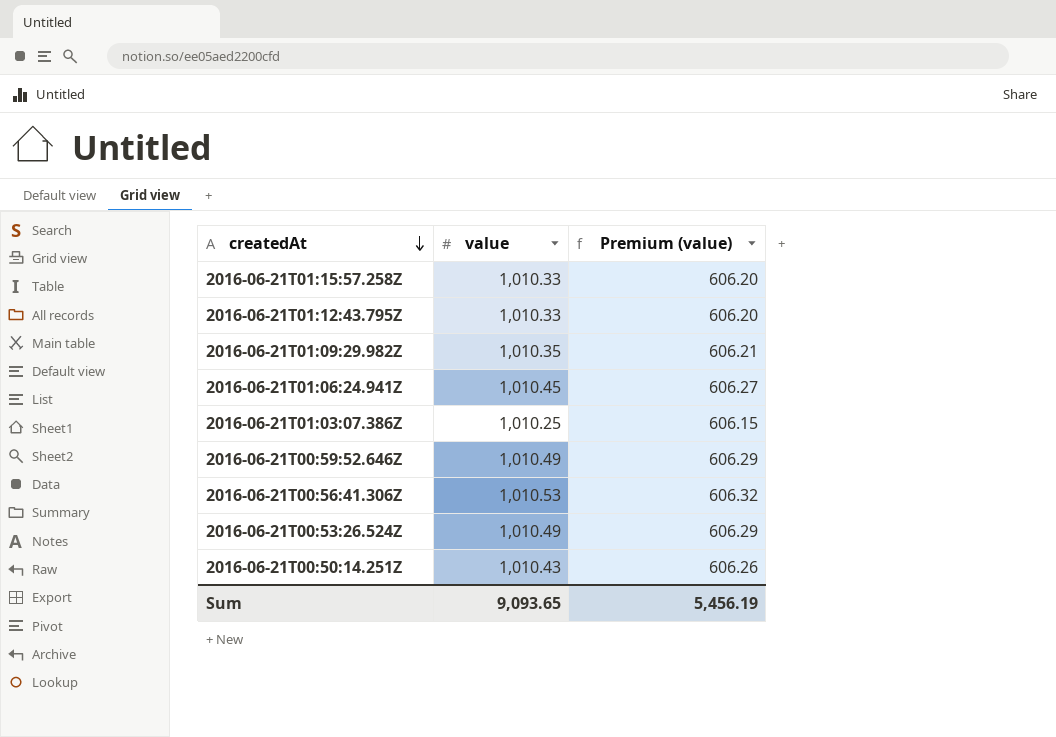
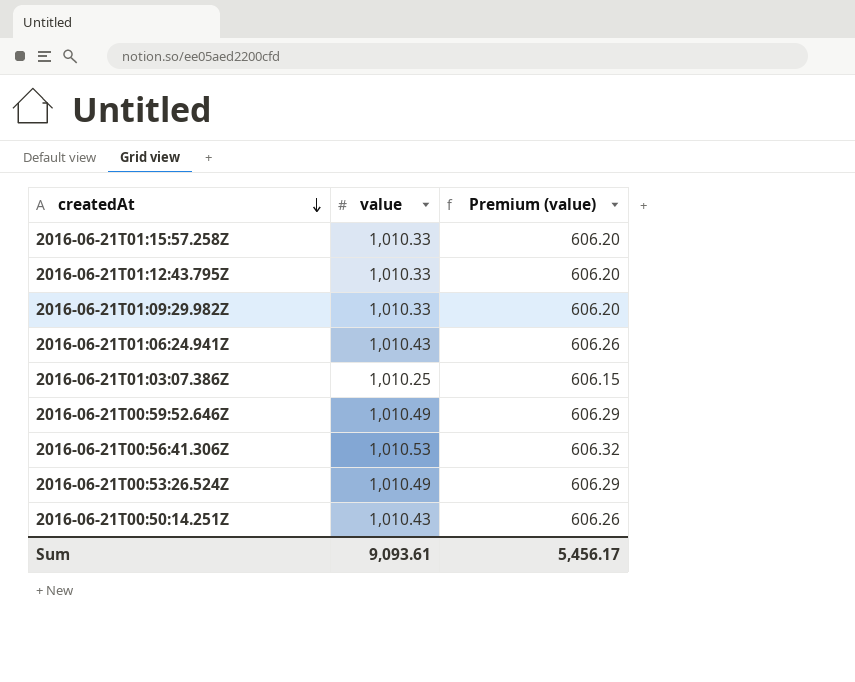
2016-06-21T01:09:29.982Z | value: 1,010.35 -> 1,010.33
2016-06-21T01:09:29.982Z | Premium (value): 606.21 -> 606.20
2016-06-21T01:06:24.941Z | value: 1,010.45 -> 1,010.43
2016-06-21T01:06:24.941Z | Premium (value): 606.27 -> 606.26
Sum | value: 9,093.65 -> 9,093.61
Sum | Premium (value): 5,456.19 -> 5,456.17

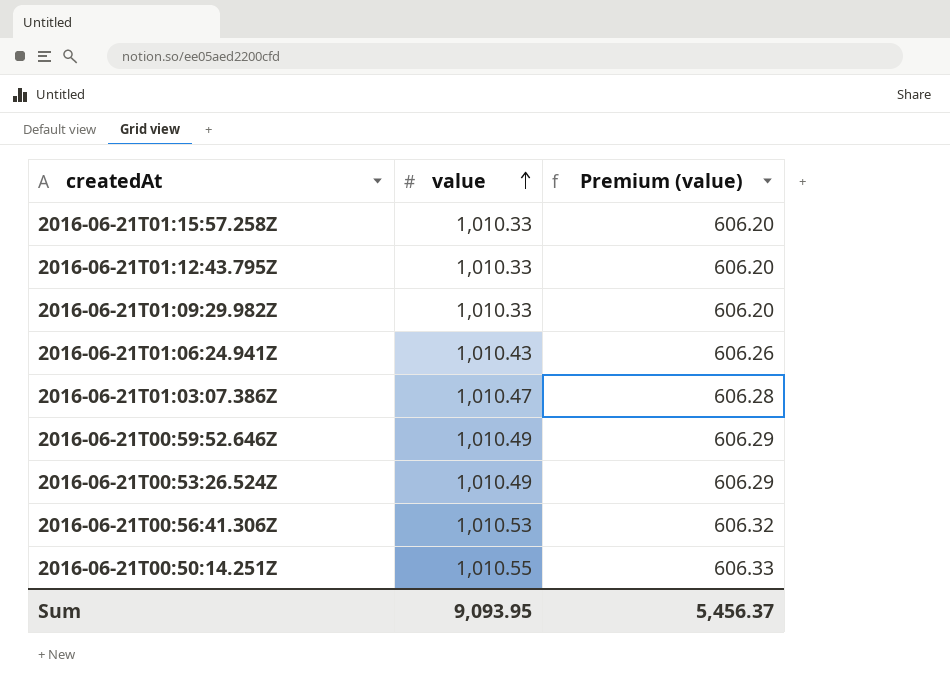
row order: createdAt descending -> value ascending
2016-06-21T01:03:07.386Z | value: 1,010.25 -> 1,010.47
2016-06-21T01:03:07.386Z | Premium (value): 606.15 -> 606.28
2016-06-21T00:50:14.251Z | value: 1,010.43 -> 1,010.55
2016-06-21T00:50:14.251Z | Premium (value): 606.26 -> 606.33
Sum | value: 9,093.61 -> 9,093.95
Sum | Premium (value): 5,456.17 -> 5,456.37

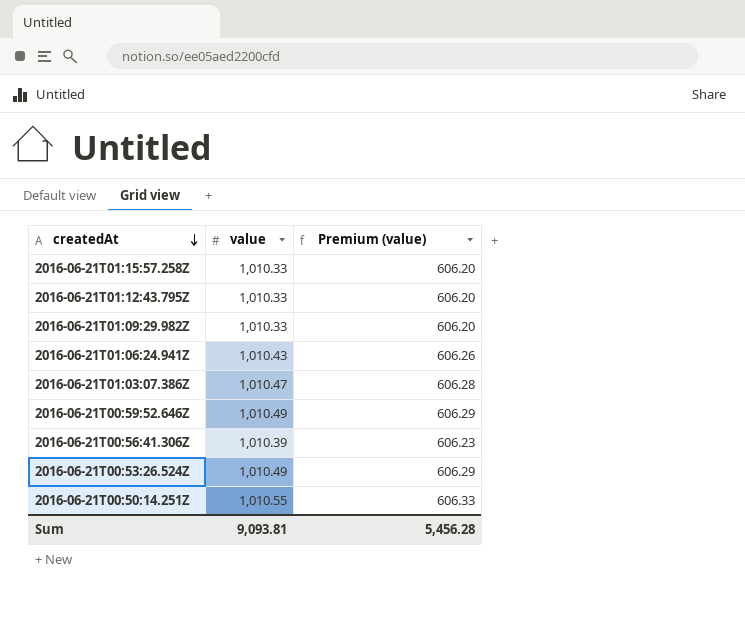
row order: value ascending -> createdAt descending
2016-06-21T00:56:41.306Z | value: 1,010.53 -> 1,010.39
2016-06-21T00:56:41.306Z | Premium (value): 606.32 -> 606.23
Sum | value: 9,093.95 -> 9,093.81
Sum | Premium (value): 5,456.37 -> 5,456.28

